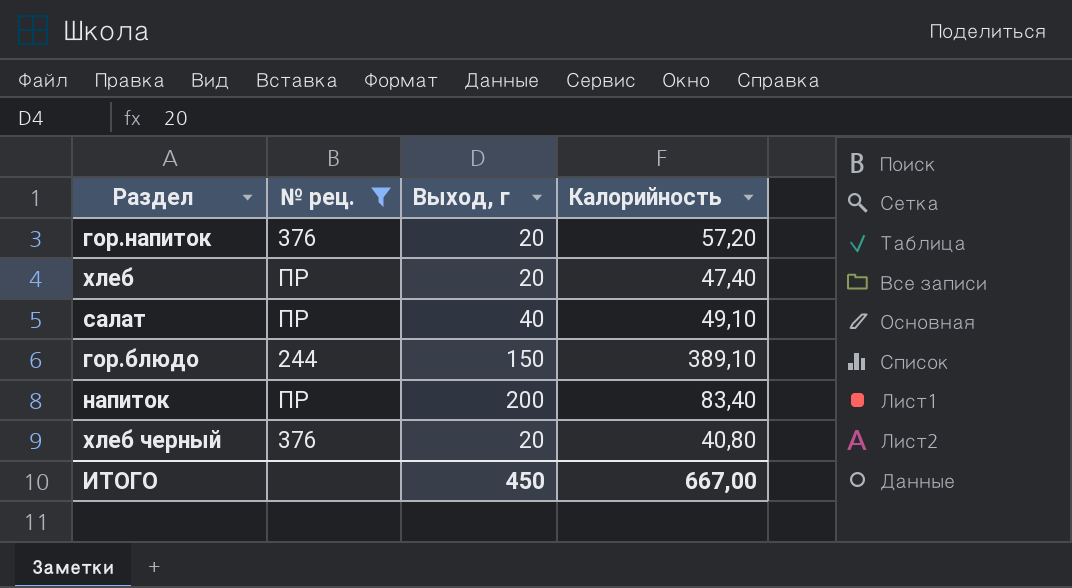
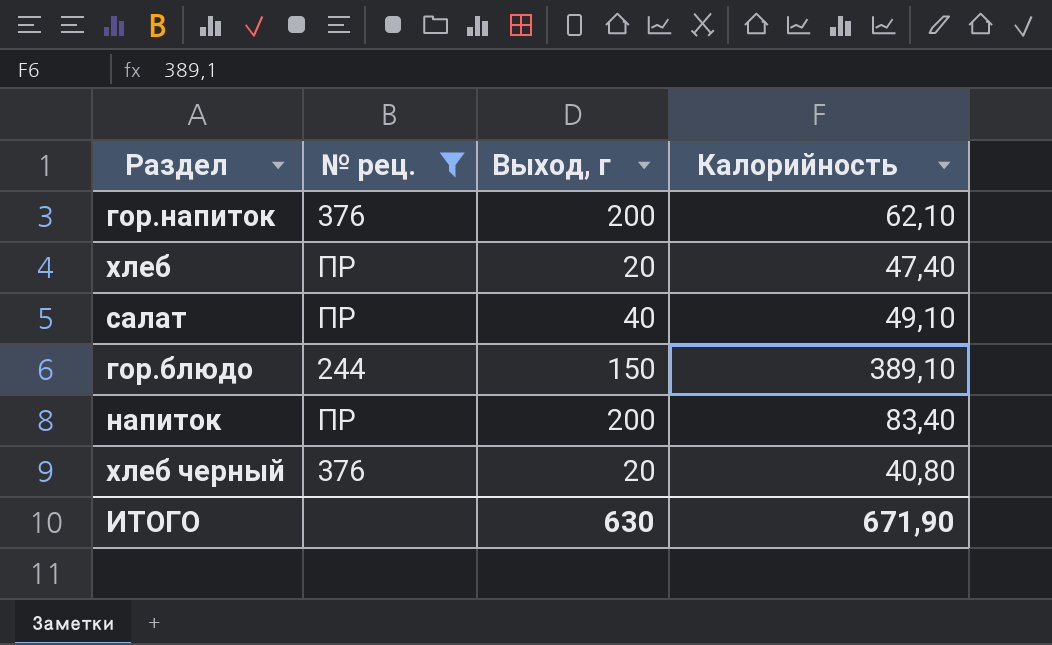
гор.напиток | Выход, г: 20 -> 200
гор.напиток | Калорийность: 57,20 -> 62,10
ИТОГО | Выход, г: 450 -> 630
ИТОГО | Калорийность: 667,00 -> 671,90

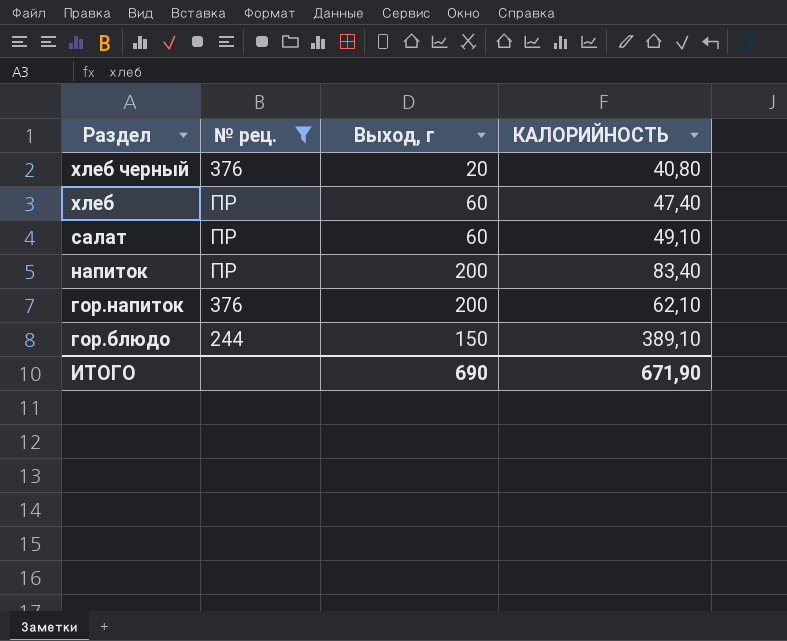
row order: none -> Раздел descending
column name: Калорийность -> КАЛОРИЙНОСТЬ
хлеб | Выход, г: 20 -> 60
салат | Выход, г: 40 -> 60
ИТОГО | Выход, г: 630 -> 690

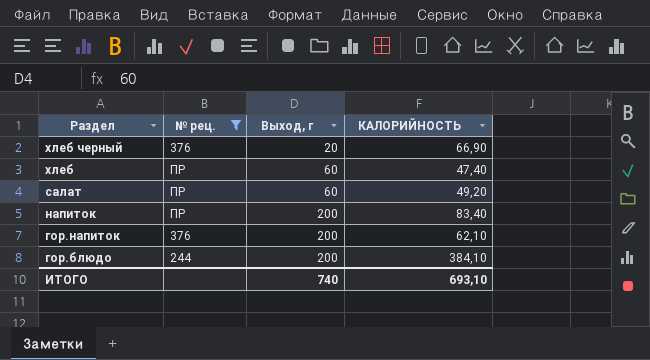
хлеб черный | КАЛОРИЙНОСТЬ: 40,80 -> 66,90
салат | КАЛОРИЙНОСТЬ: 49,10 -> 49,20
гор.блюдо | Выход, г: 150 -> 200
гор.блюдо | КАЛОРИЙНОСТЬ: 389,10 -> 384,10
ИТОГО | Выход, г: 690 -> 740
ИТОГО | КАЛОРИЙНОСТЬ: 671,90 -> 693,10

